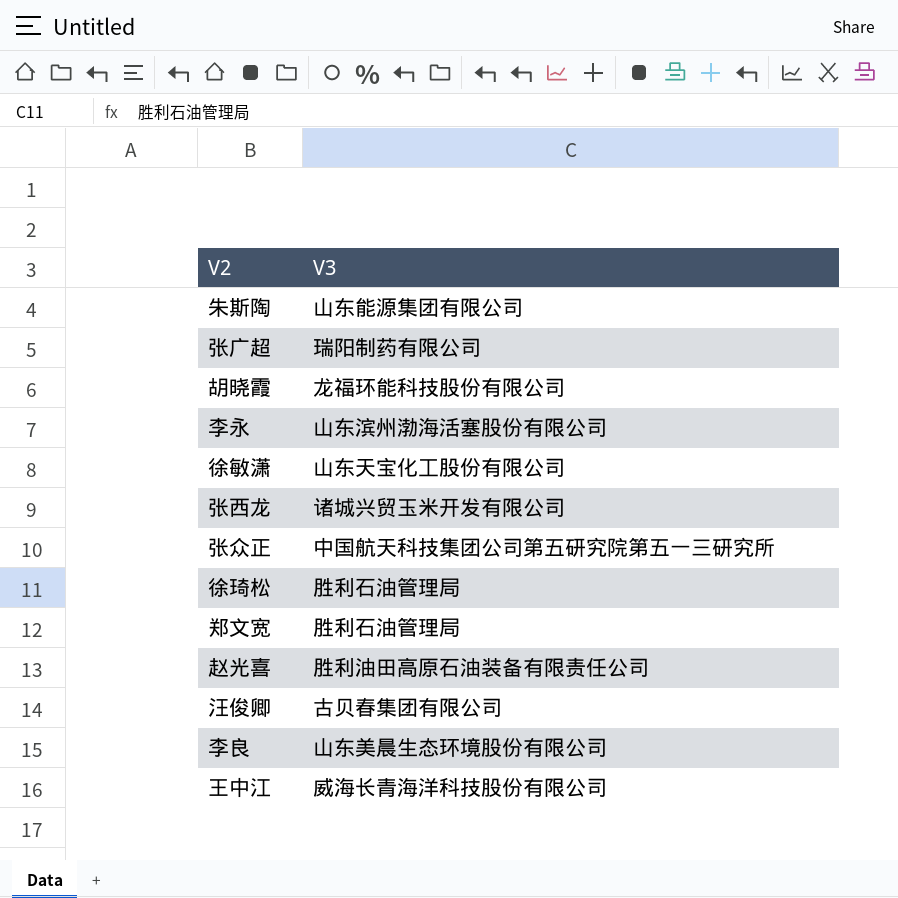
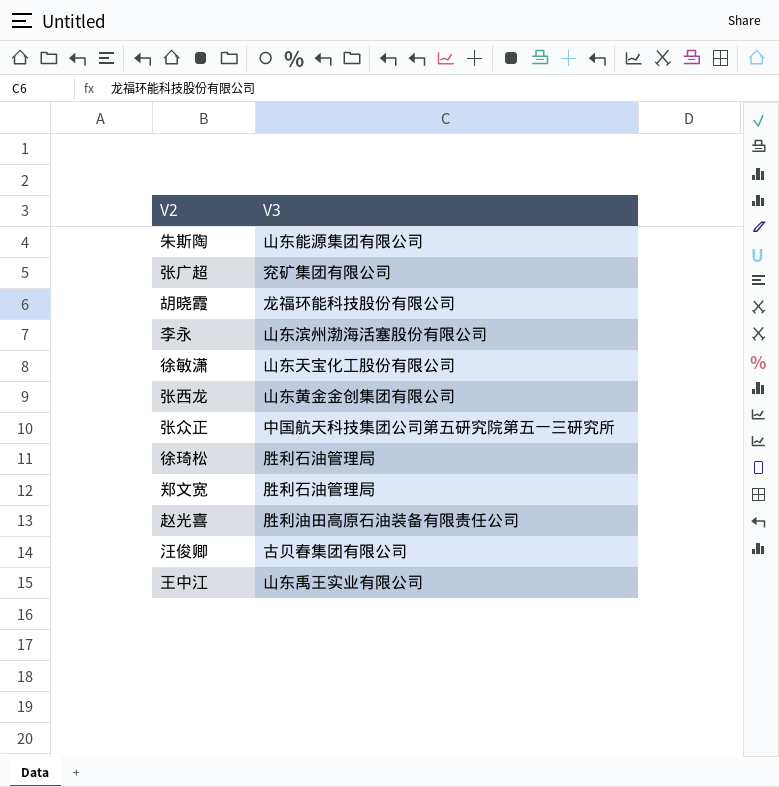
row 李良: 山东美晨生态环境股份有限公司 -> none
张广超 | V3: 瑞阳制药有限公司 -> 兖矿集团有限公司
张西龙 | V3: 诸城兴贸玉米开发有限公司 -> 山东黄金金创集团有限公司
王中江 | V3: 威海长青海洋科技股份有限公司 -> 山东禹王实业有限公司

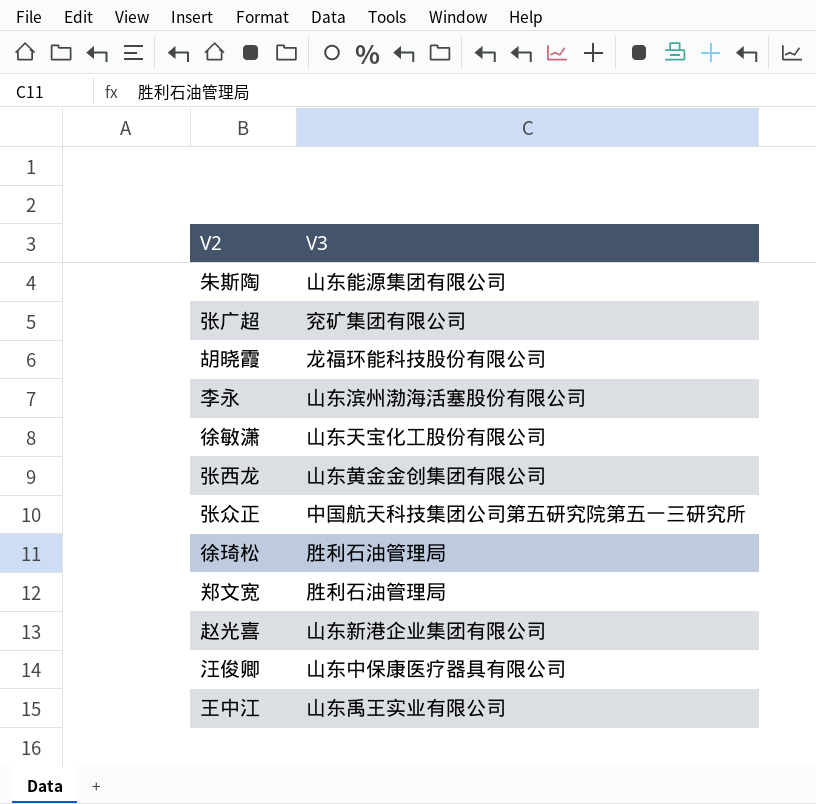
赵光喜 | V3: 胜利油田高原石油装备有限责任公司 -> 山东新港企业集团有限公司
汪俊卿 | V3: 古贝春集团有限公司 -> 山东中保康医疗器具有限公司

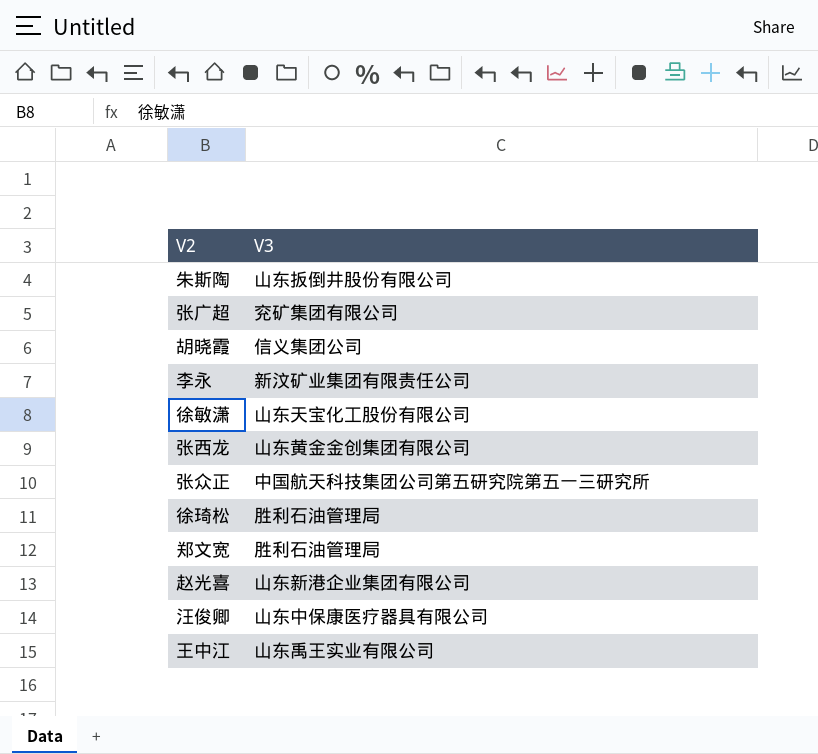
朱斯陶 | V3: 山东能源集团有限公司 -> 山东扳倒井股份有限公司
胡晓霞 | V3: 龙福环能科技股份有限公司 -> 信义集团公司
李永 | V3: 山东滨州渤海活塞股份有限公司 -> 新汶矿业集团有限责任公司

